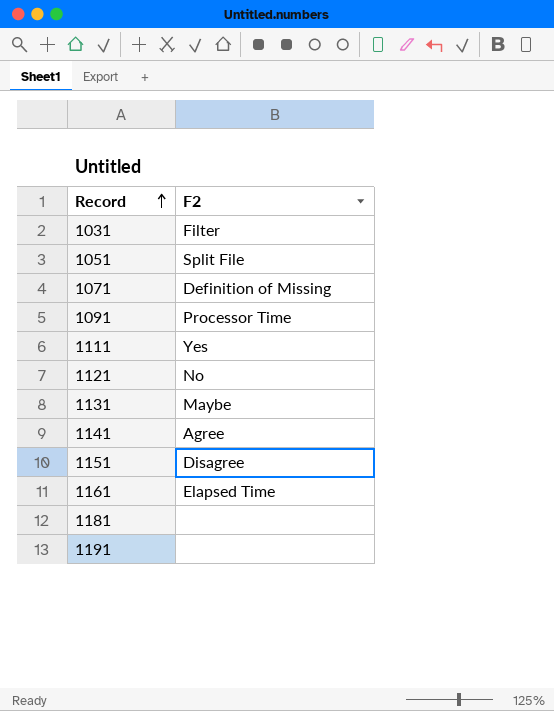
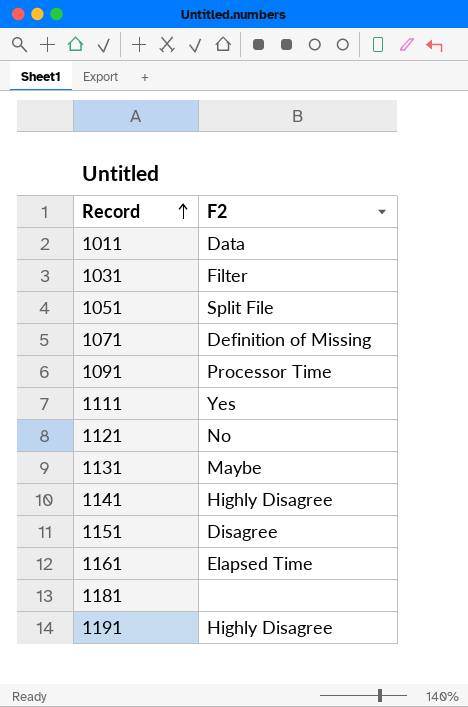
row 1011: none -> Data
1141 | F2: Agree -> Highly Disagree
1191 | F2: none -> Highly Disagree

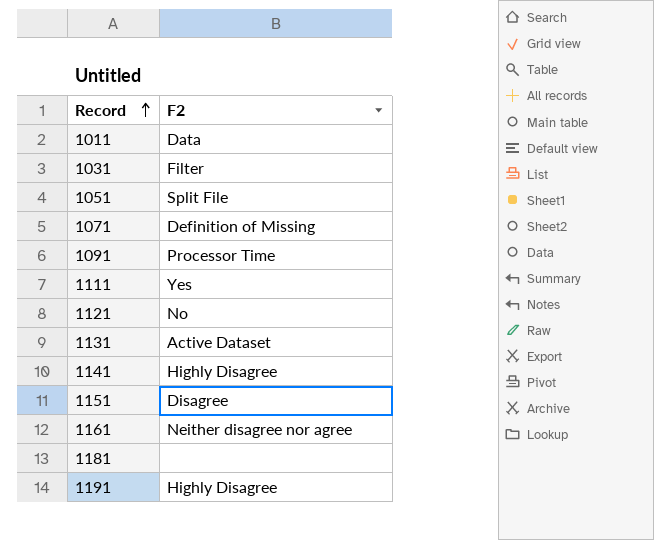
1131 | F2: Maybe -> Active Dataset
1161 | F2: Elapsed Time -> Neither disagree nor agree

